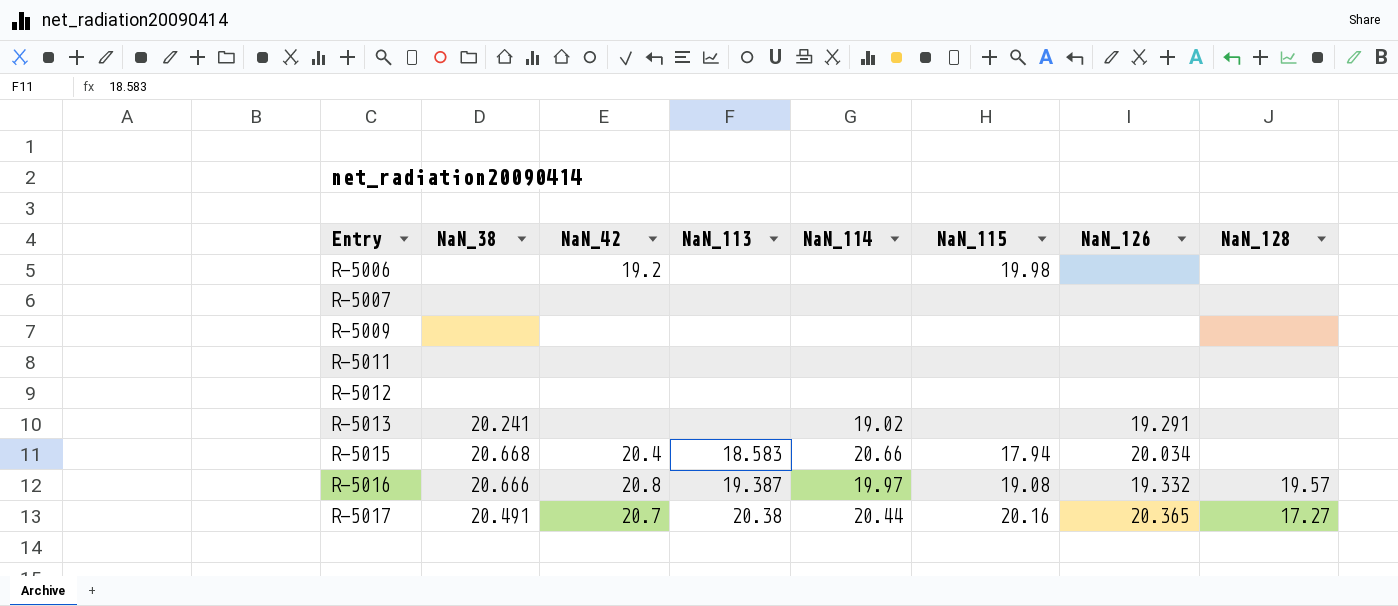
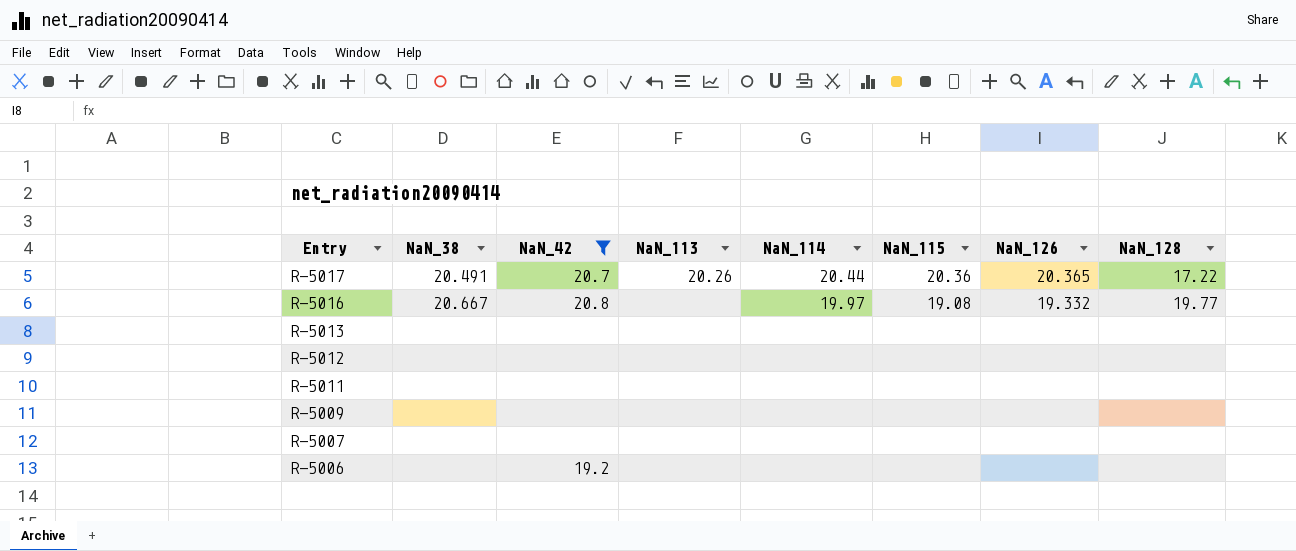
filter: none -> NaN_42 != 20.4
row order: Entry ascending -> Entry descending
R-5017 | NaN_113: 20.38 -> 20.26
R-5017 | NaN_115: 20.16 -> 20.36
R-5017 | NaN_128: 17.27 -> 17.22
R-5016 | NaN_38: 20.666 -> 20.667
R-5016 | NaN_113: 19.387 -> none
R-5016 | NaN_128: 19.57 -> 19.77
R-5013 | NaN_38: 20.241 -> none
R-5013 | NaN_114: 19.02 -> none
R-5013 | NaN_126: 19.291 -> none
R-5006 | NaN_115: 19.98 -> none

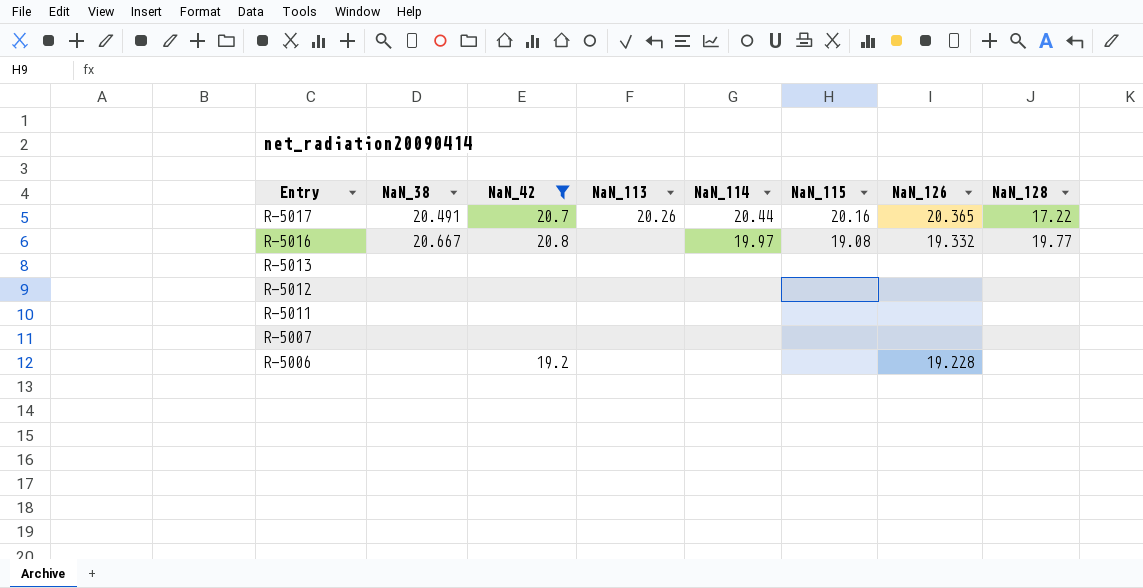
row R-5009: none | none | none | none | none | none | none -> none
R-5017 | NaN_115: 20.36 -> 20.16
R-5006 | NaN_126: none -> 19.228

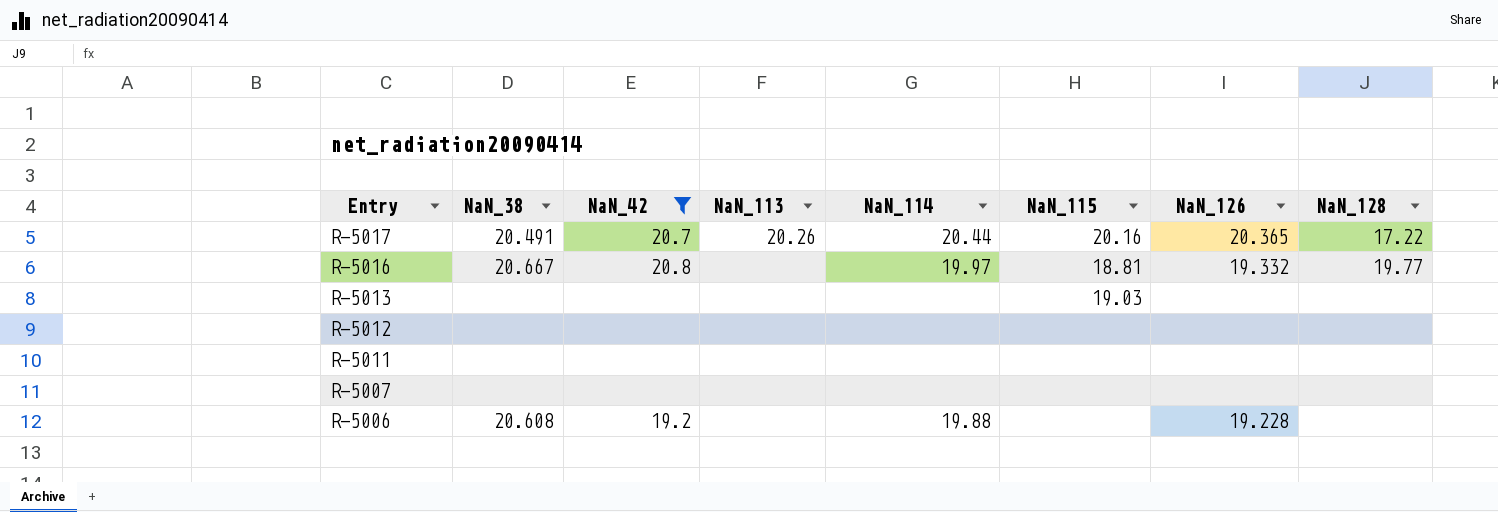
R-5016 | NaN_115: 19.08 -> 18.81
R-5013 | NaN_115: none -> 19.03
R-5006 | NaN_38: none -> 20.608
R-5006 | NaN_114: none -> 19.88

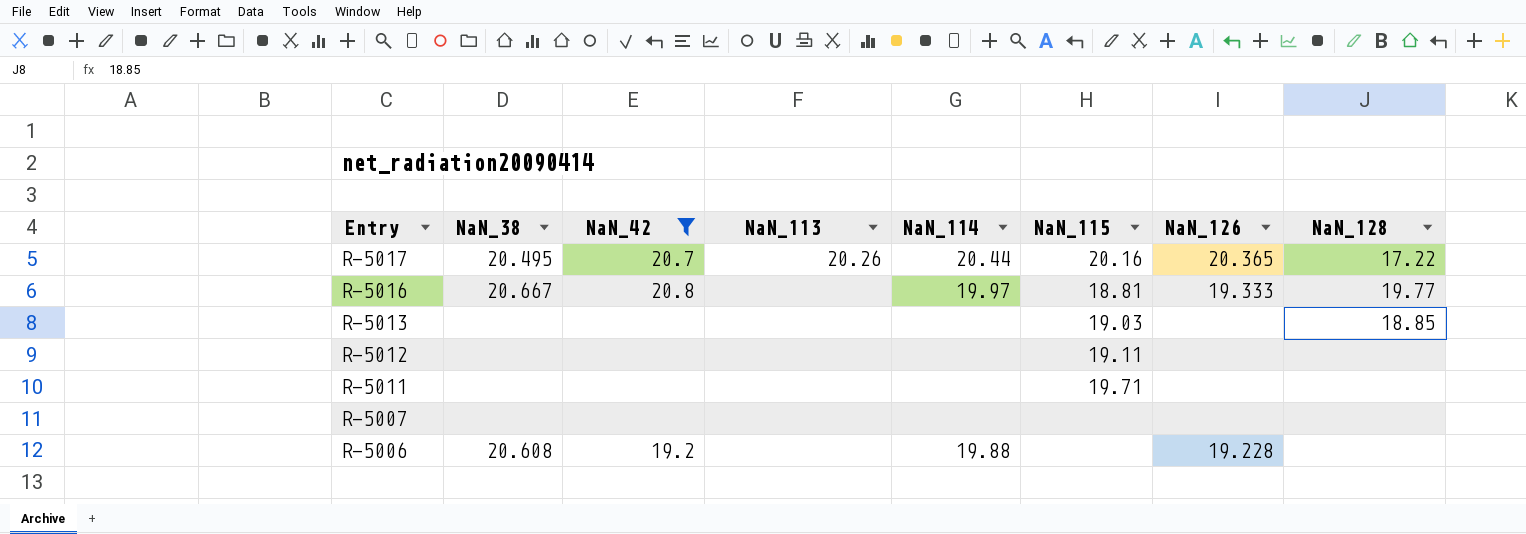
R-5017 | NaN_38: 20.491 -> 20.495
R-5016 | NaN_126: 19.332 -> 19.333
R-5013 | NaN_128: none -> 18.85
R-5012 | NaN_115: none -> 19.11
R-5011 | NaN_115: none -> 19.71

